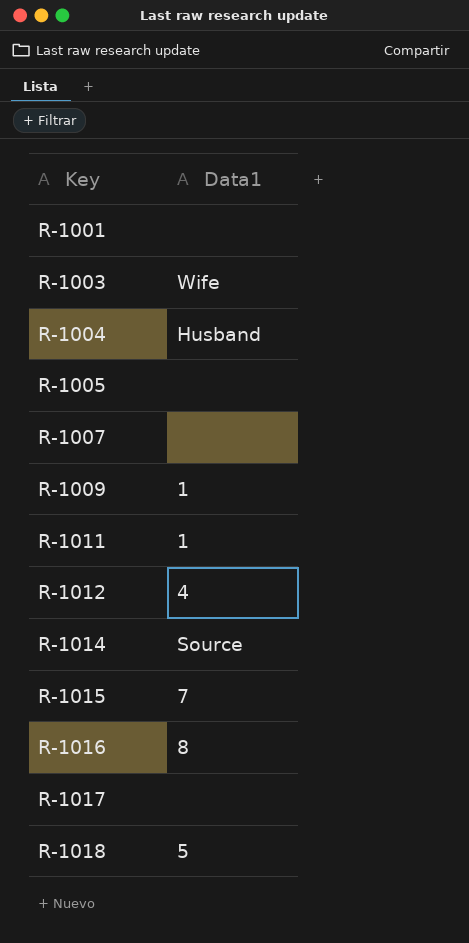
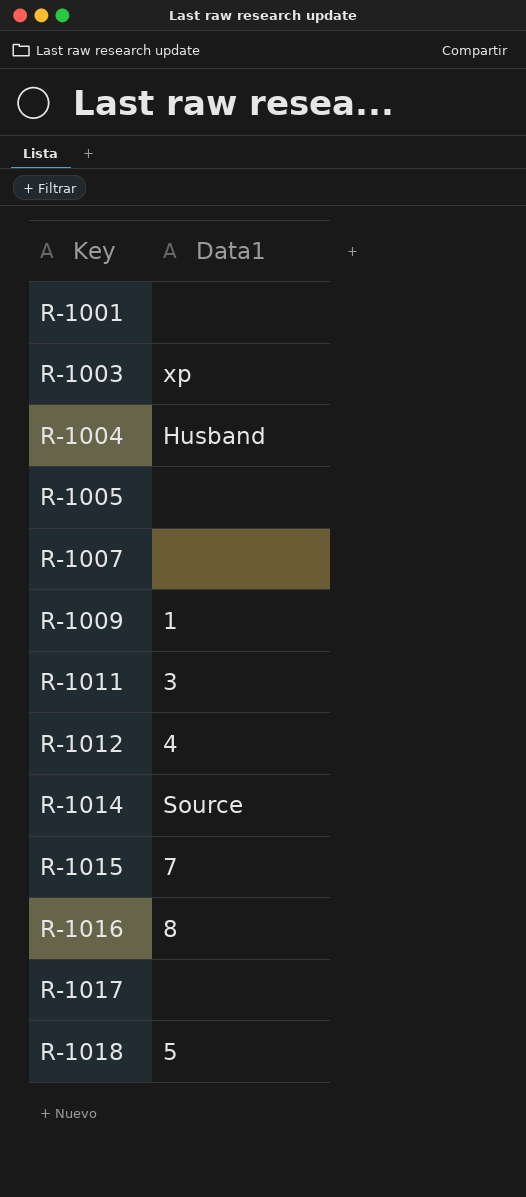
R-1003 | Data1: Wife -> xp
R-1011 | Data1: 1 -> 3

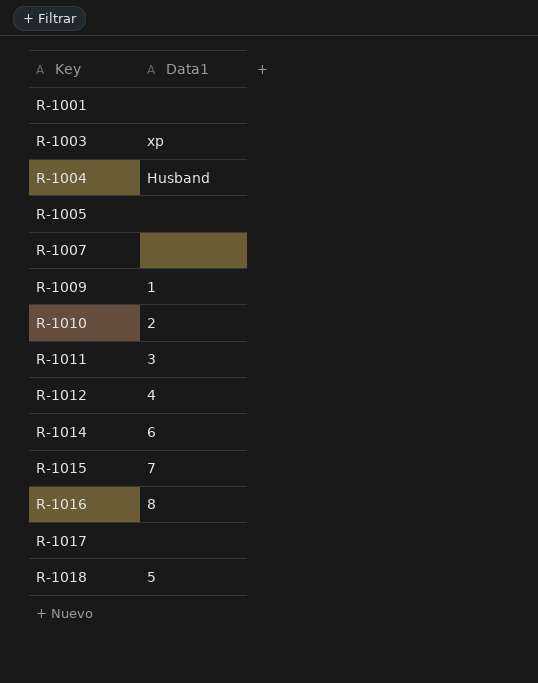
row R-1010: none -> 2
R-1014 | Data1: Source -> 6

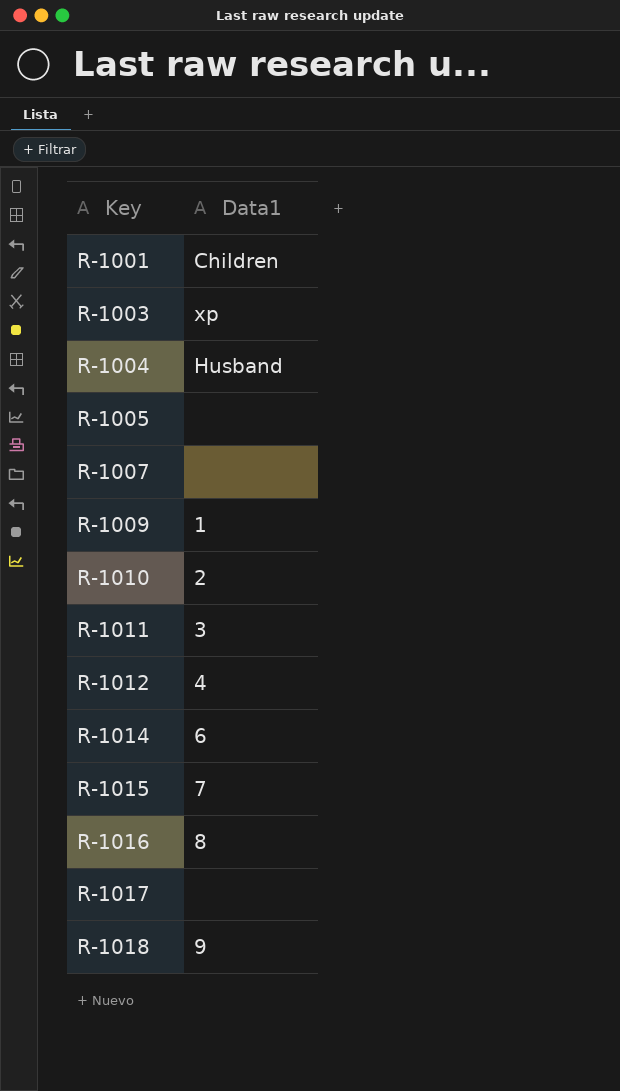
R-1001 | Data1: none -> Children
R-1018 | Data1: 5 -> 9

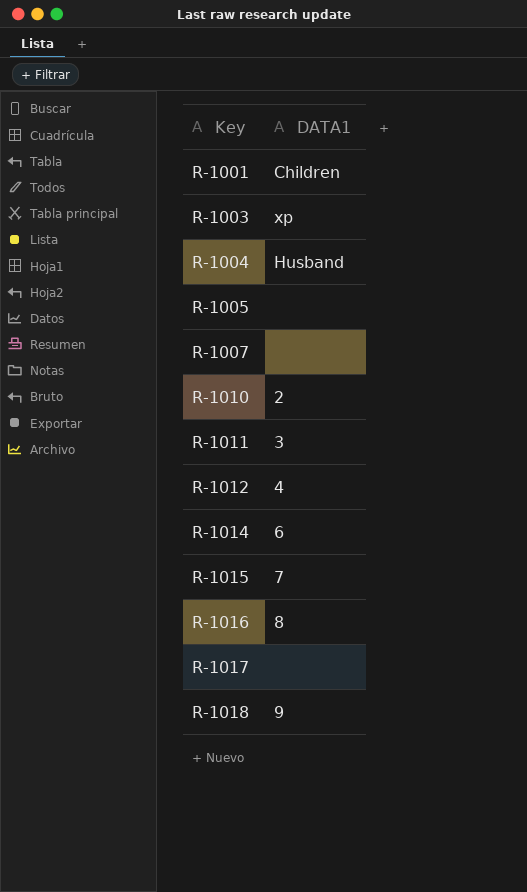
column name: Data1 -> DATA1
row R-1009: 1 -> none

